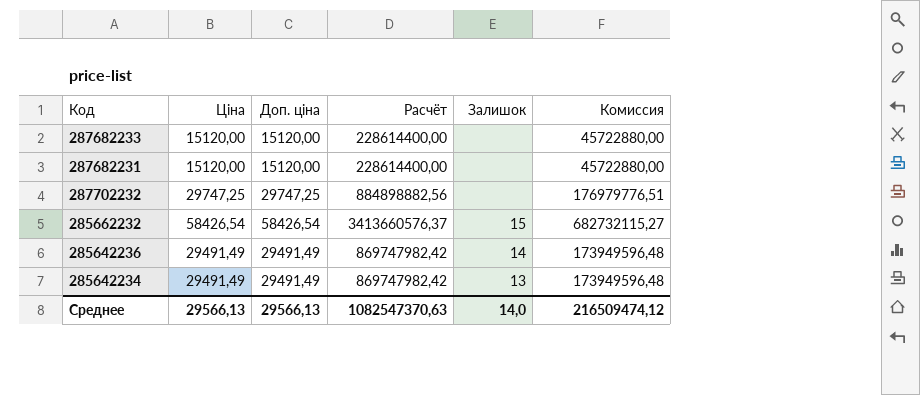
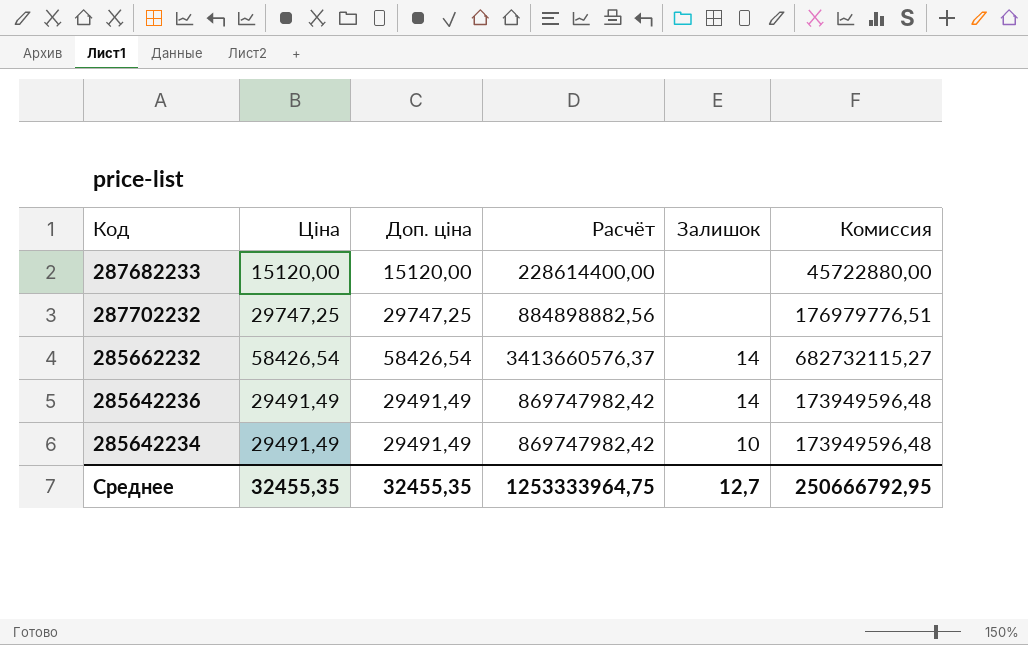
row 287682231: 15120,00 | 15120,00 | 228614400,00 | none | 45722880,00 -> none
285662232 | Залишок: 15 -> 14
285642234 | Залишок: 13 -> 10
Среднее | Ціна: 29566,13 -> 32455,35
Среднее | Доп. ціна: 29566,13 -> 32455,35
Среднее | Расчёт: 1082547370,63 -> 1253333964,75
Среднее | Залишок: 14,0 -> 12,7
Среднее | Комиссия: 216509474,12 -> 250666792,95

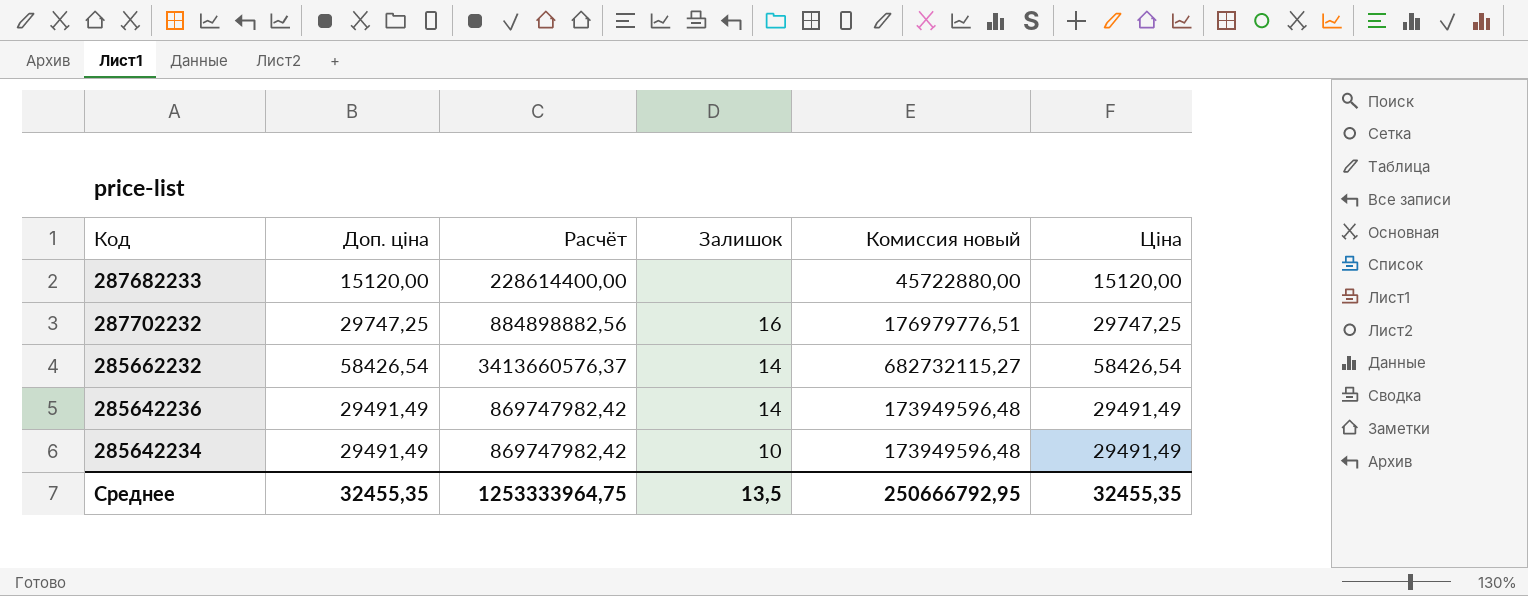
column name: Комиссия -> Комиссия новый
column Ціна | position: 2 -> 6
287702232 | Залишок: none -> 16
Среднее | Залишок: 12,7 -> 13,5

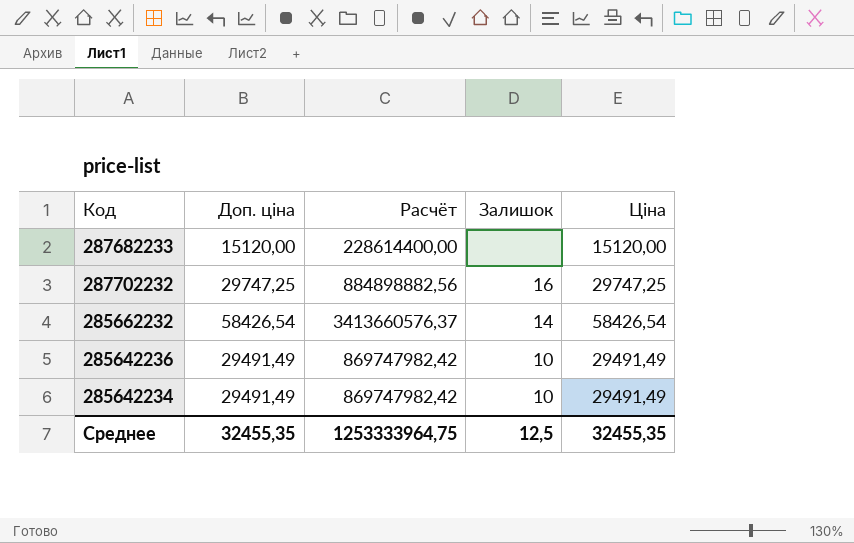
column Комиссия новый | formula: [Расчёт] * 0,2 -> none
285642236 | Залишок: 14 -> 10
Среднее | Залишок: 13,5 -> 12,5

